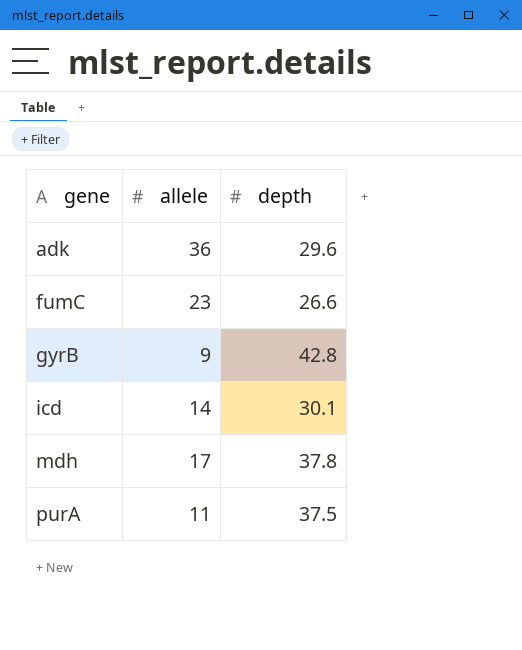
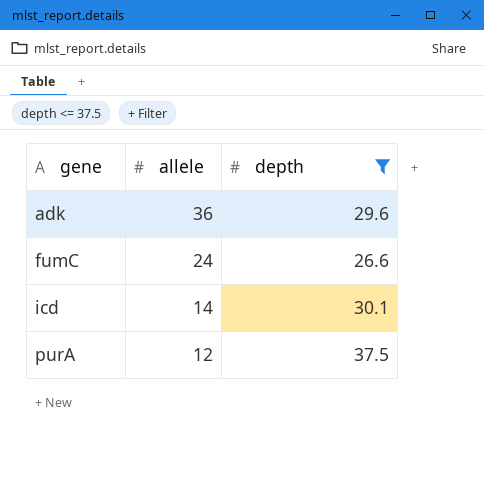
filter: none -> depth <= 37.5
fumC | allele: 23 -> 24
purA | allele: 11 -> 12

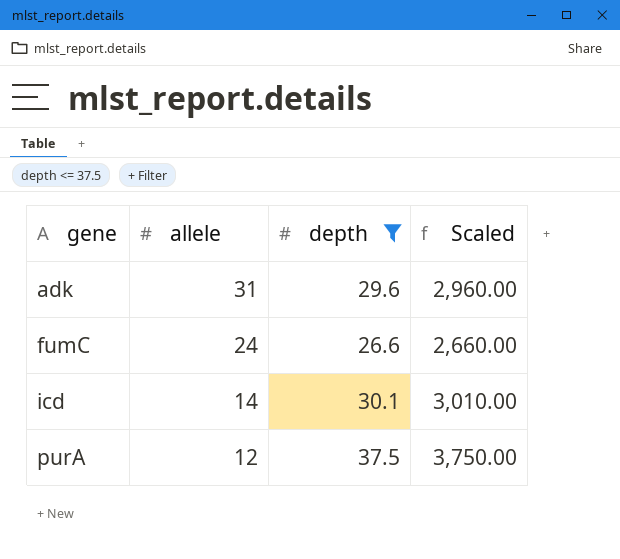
column Scaled | formula: none -> [depth] * 100
adk | allele: 36 -> 31

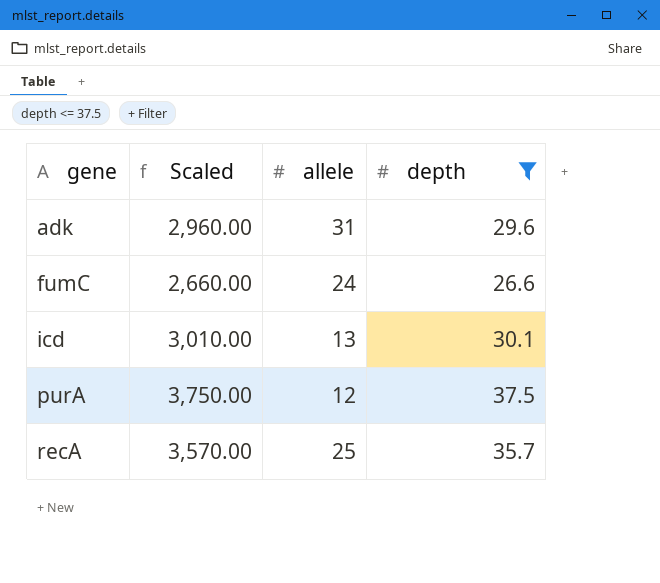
column Scaled | position: 4 -> 2
icd | allele: 14 -> 13
row recA: none -> 3,570.00 | 25 | 35.7

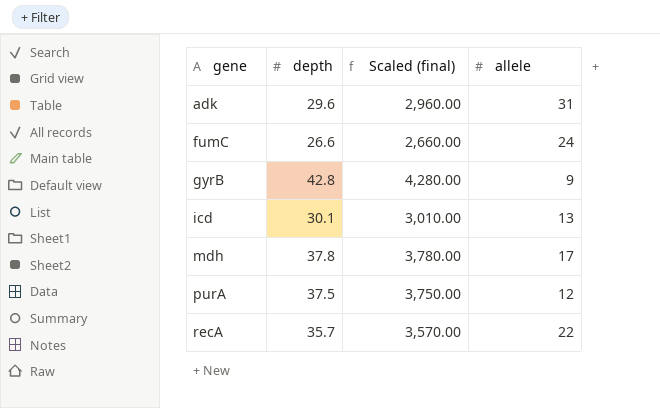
filter: depth <= 37.5 -> none
column depth | position: 4 -> 2
column name: Scaled -> Scaled (final)
recA | allele: 25 -> 22

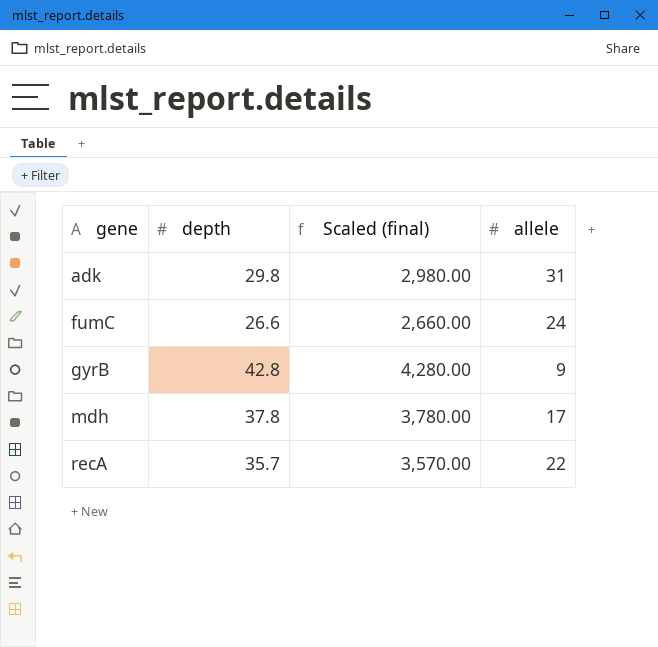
row icd: 30.1 | 3,010.00 | 13 -> none
row purA: 37.5 | 3,750.00 | 12 -> none
adk | depth: 29.6 -> 29.8
adk | Scaled (final): 2,960.00 -> 2,980.00

